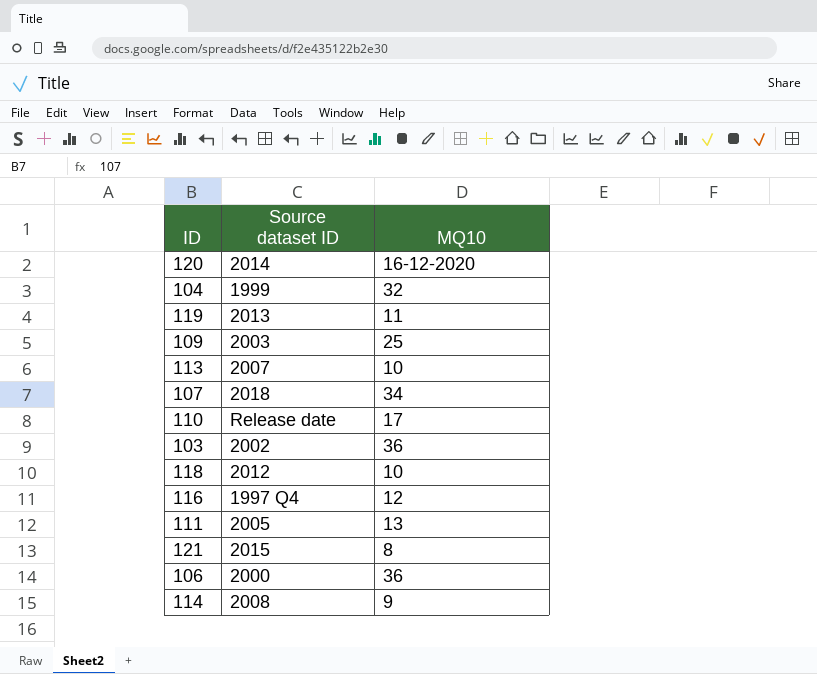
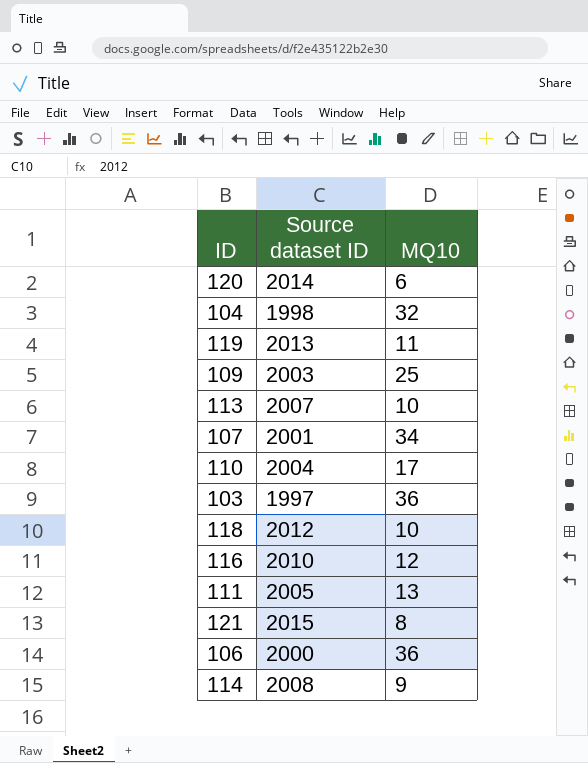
120 | MQ10: 16-12-2020 -> 6
104 | Source dataset ID: 1999 -> 1998
107 | Source dataset ID: 2018 -> 2001
110 | Source dataset ID: Release date -> 2004
103 | Source dataset ID: 2002 -> 1997
116 | Source dataset ID: 1997 Q4 -> 2010

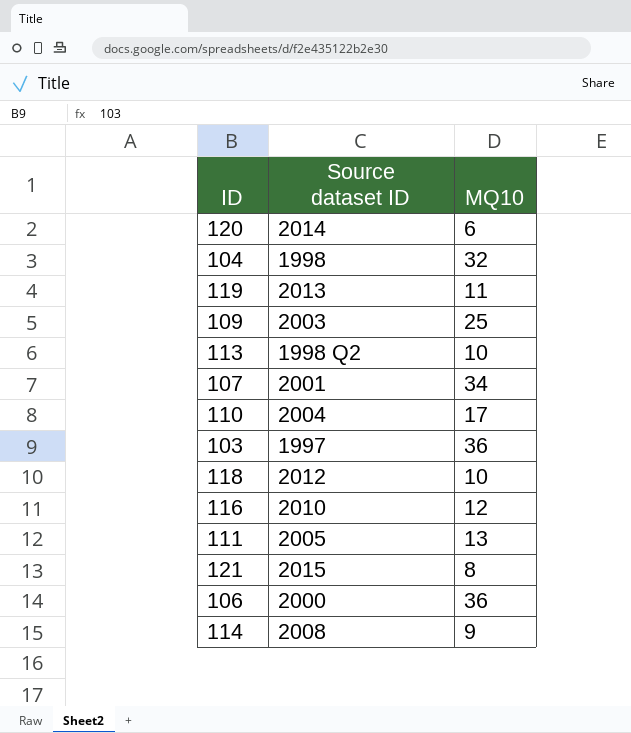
113 | Source dataset ID: 2007 -> 1998 Q2

